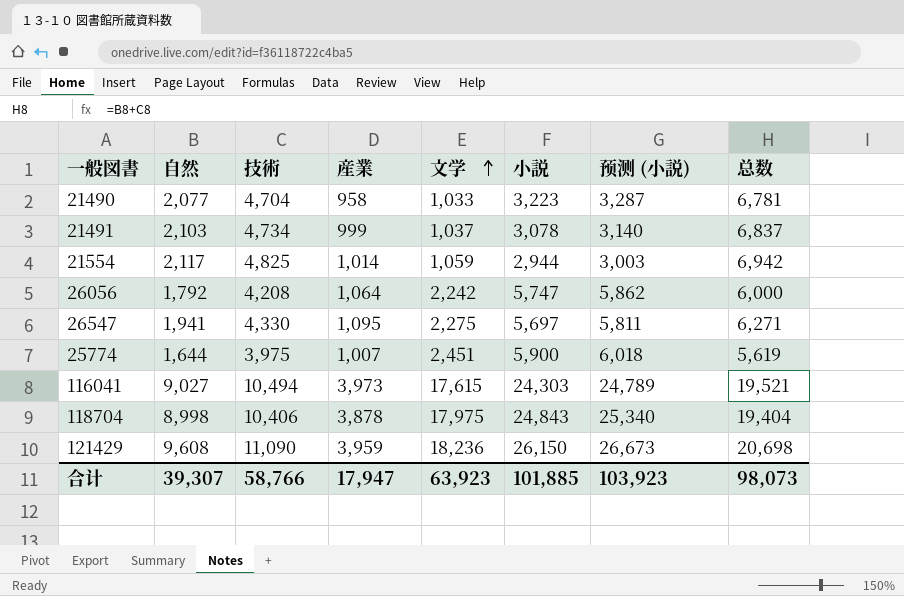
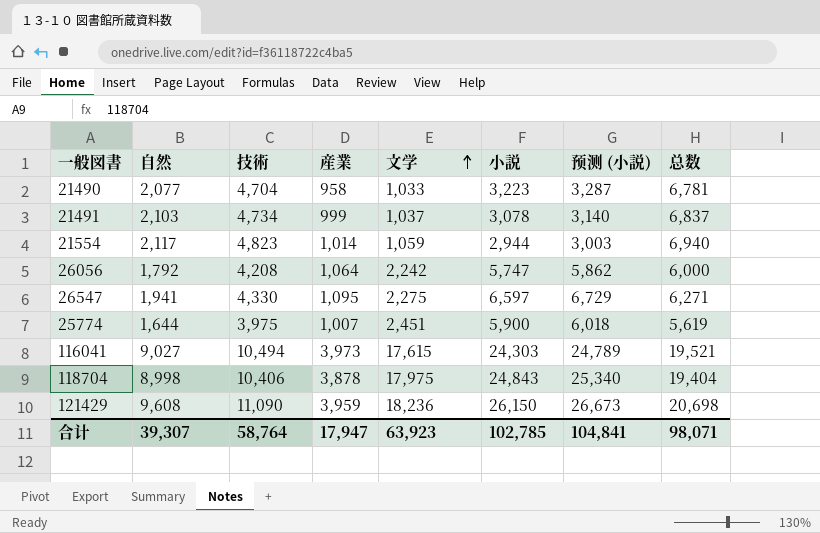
21554 | 技術: 4,825 -> 4,823
21554 | 总数: 6,942 -> 6,940
26547 | 小説: 5,697 -> 6,597
26547 | 预测 (小説): 5,811 -> 6,729
合计 | 技術: 58,766 -> 58,764
合计 | 小説: 101,885 -> 102,785
合计 | 预测 (小説): 103,923 -> 104,841
合计 | 总数: 98,073 -> 98,071

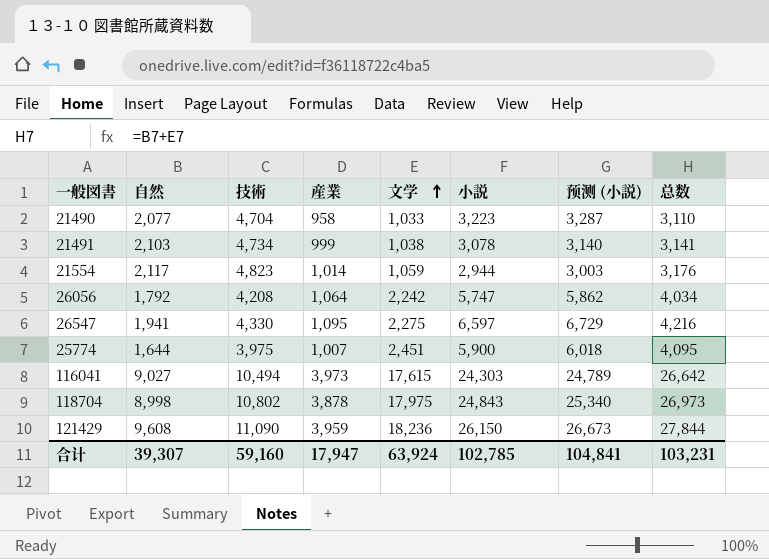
column 总数 | formula: [自然] + [技術] -> [自然] + [文学]
21491 | 文学: 1,037 -> 1,038
118704 | 技術: 10,406 -> 10,802
合计 | 技術: 58,764 -> 59,160
合计 | 文学: 63,923 -> 63,924
合计 | 总数: 98,071 -> 103,231

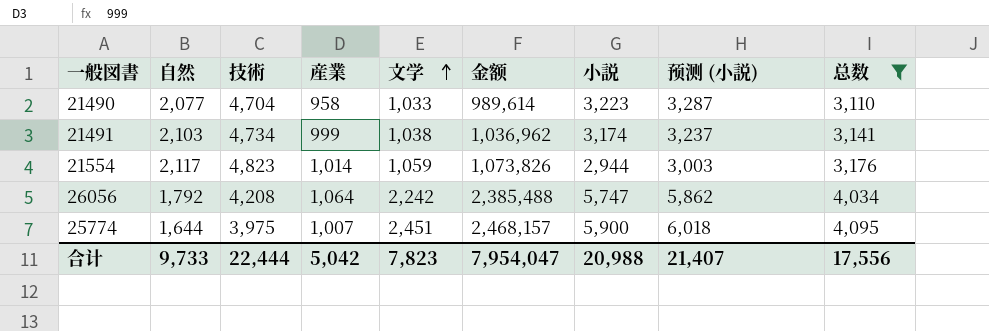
filter: none -> 总数 <= 4,095
column 金额 | formula: none -> [産業] * [文学]
21491 | 小説: 3,078 -> 3,174
21491 | 预测 (小説): 3,140 -> 3,237
合计 | 自然: 39,307 -> 9,733
合计 | 技術: 59,160 -> 22,444
合计 | 産業: 17,947 -> 5,042
合计 | 文学: 63,924 -> 7,823
合计 | 小説: 102,785 -> 20,988
合计 | 预测 (小説): 104,841 -> 21,407
合计 | 总数: 103,231 -> 17,556

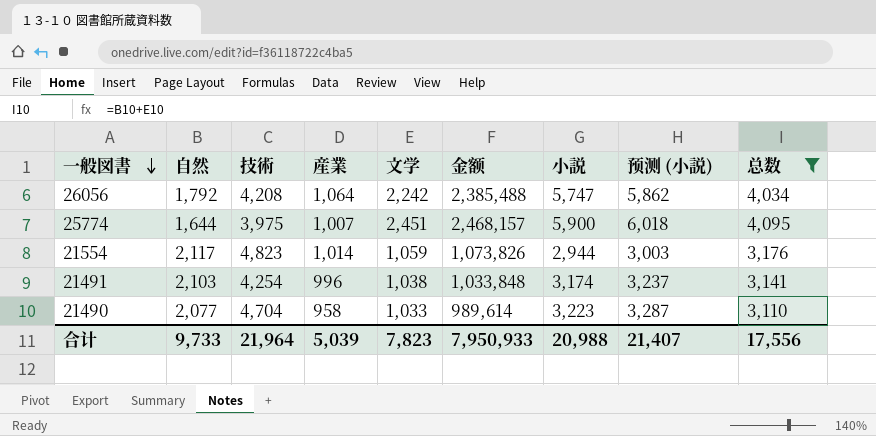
row order: 文学 ascending -> 一般図書 descending
21491 | 技術: 4,734 -> 4,254
21491 | 産業: 999 -> 996
21491 | 金额: 1,036,962 -> 1,033,848
合计 | 技術: 22,444 -> 21,964
合计 | 産業: 5,042 -> 5,039
合计 | 金额: 7,954,047 -> 7,950,933

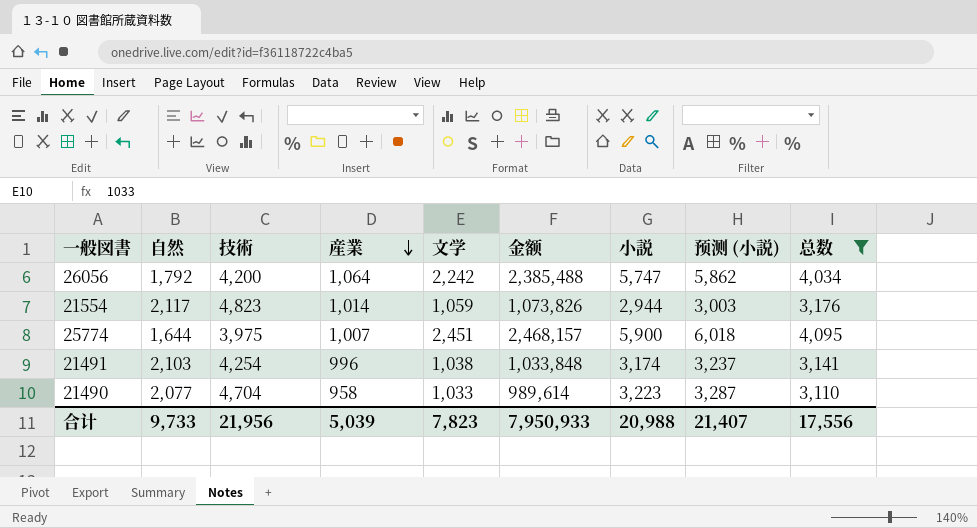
row order: 一般図書 descending -> 産業 descending
26056 | 技術: 4,208 -> 4,200
合计 | 技術: 21,964 -> 21,956

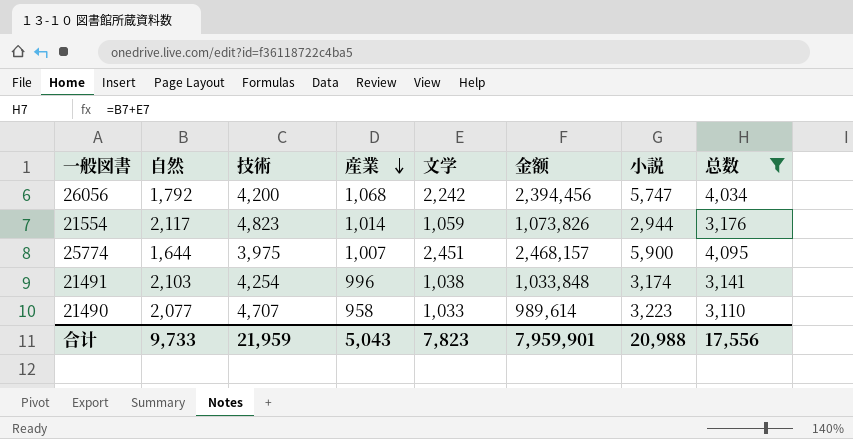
column 预测 (小説) | formula: [小説] * 1.02 -> none
26056 | 産業: 1,064 -> 1,068
26056 | 金额: 2,385,488 -> 2,394,456
21490 | 技術: 4,704 -> 4,707
合计 | 技術: 21,956 -> 21,959
合计 | 産業: 5,039 -> 5,043
合计 | 金额: 7,950,933 -> 7,959,901

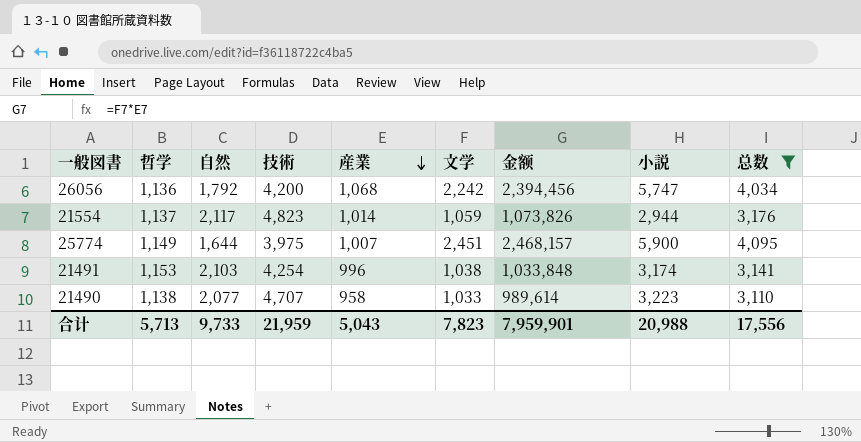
column 哲学 | position: none -> 2

